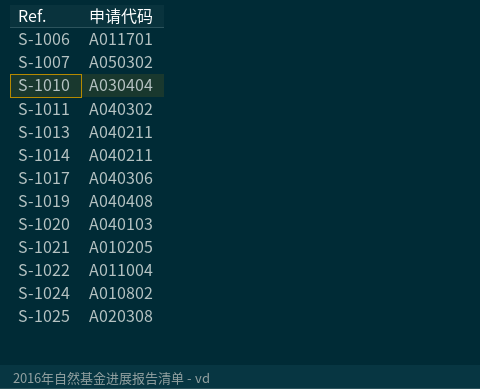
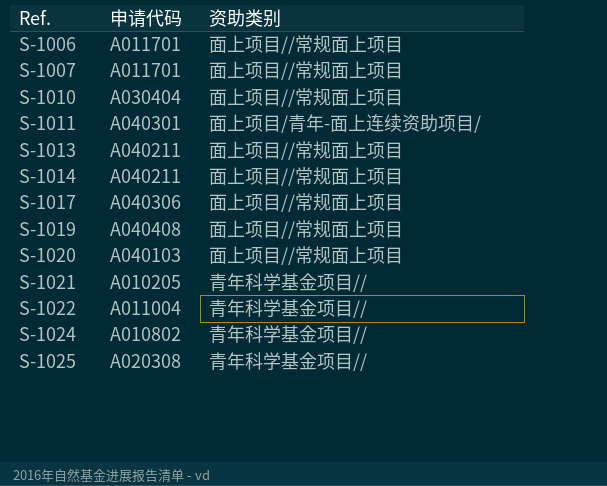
column 资助类别 | position: none -> 3
S-1007 | 申请代码: A050302 -> A011701
S-1011 | 申请代码: A040302 -> A040301

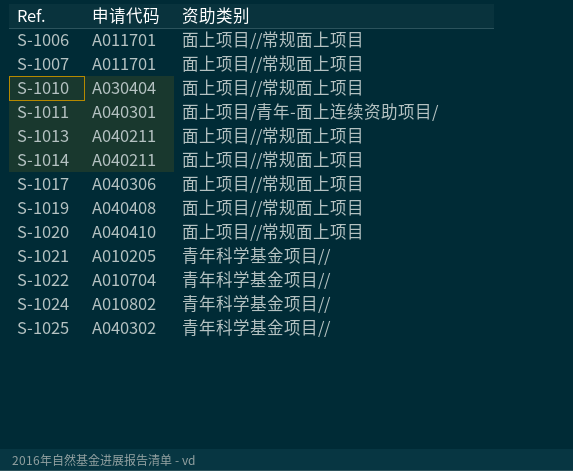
S-1020 | 申请代码: A040103 -> A040410
S-1022 | 申请代码: A011004 -> A010704
S-1025 | 申请代码: A020308 -> A040302

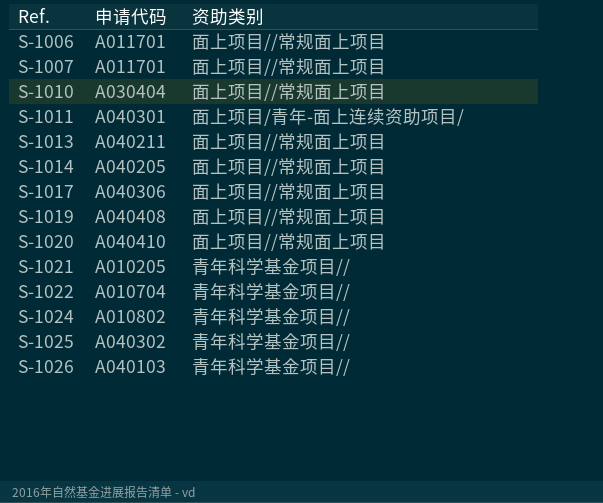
S-1014 | 申请代码: A040211 -> A040205
row S-1026: none -> A040103 | 青年科学基金项目//

